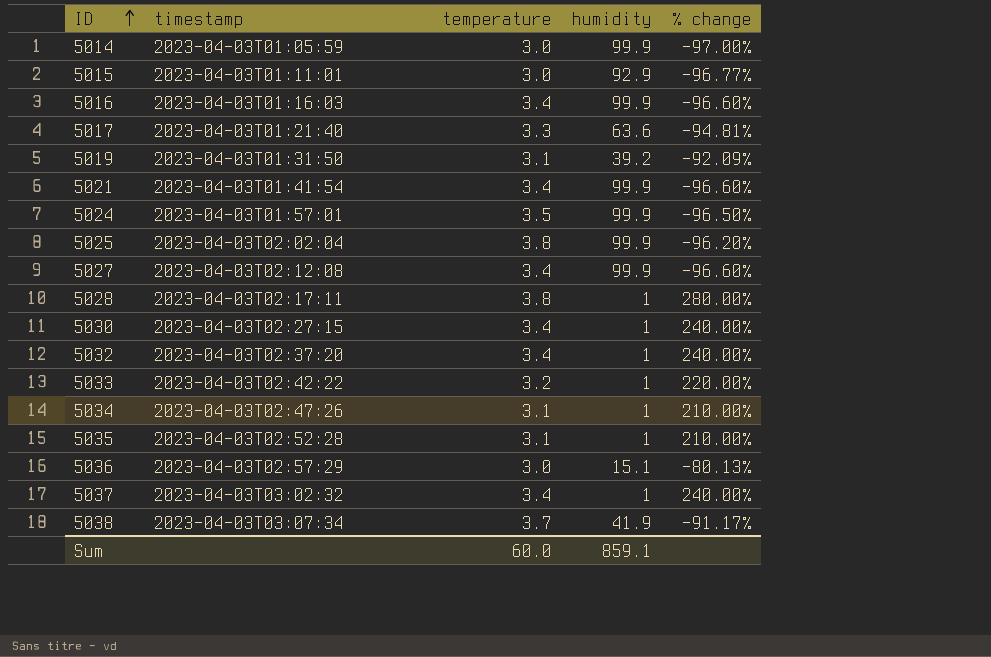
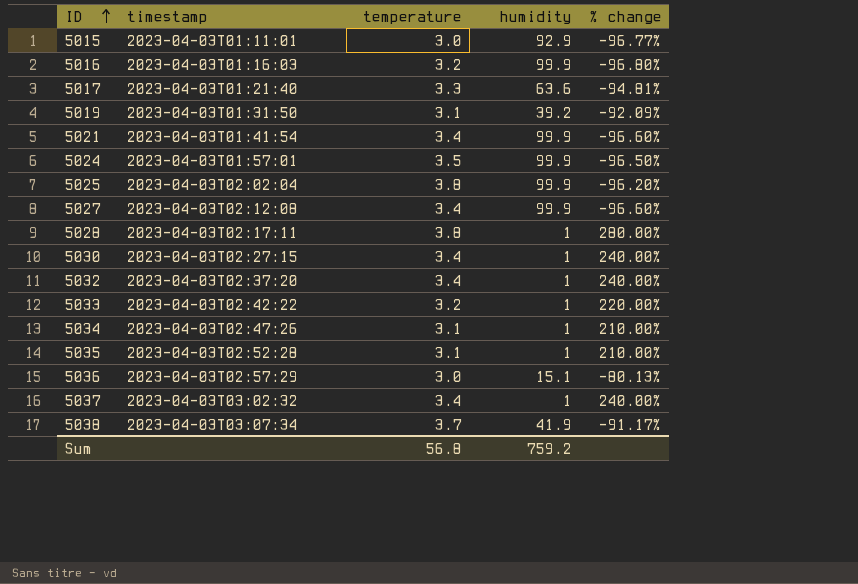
row 5014: 2023-04-03T01:05:59 | 3.0 | 99.9 | -97.00% -> none
5016 | temperature: 3.4 -> 3.2
5016 | % change: -96.60% -> -96.80%
Sum | temperature: 60.0 -> 56.8
Sum | humidity: 859.1 -> 759.2

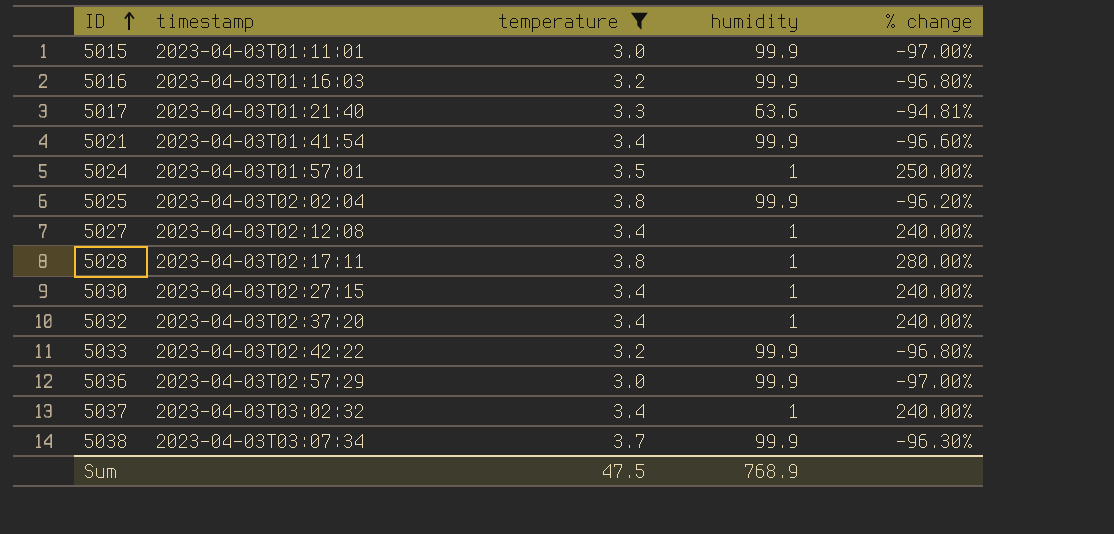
filter: none -> temperature != 3.1
5015 | humidity: 92.9 -> 99.9
5015 | % change: -96.77% -> -97.00%
5024 | humidity: 99.9 -> 1
5024 | % change: -96.50% -> 250.00%
5027 | humidity: 99.9 -> 1
5027 | % change: -96.60% -> 240.00%
5033 | humidity: 1 -> 99.9
5033 | % change: 220.00% -> -96.80%
5036 | humidity: 15.1 -> 99.9
5036 | % change: -80.13% -> -97.00%
5038 | humidity: 41.9 -> 99.9
5038 | % change: -91.17% -> -96.30%
Sum | temperature: 56.8 -> 47.5
Sum | humidity: 759.2 -> 768.9

